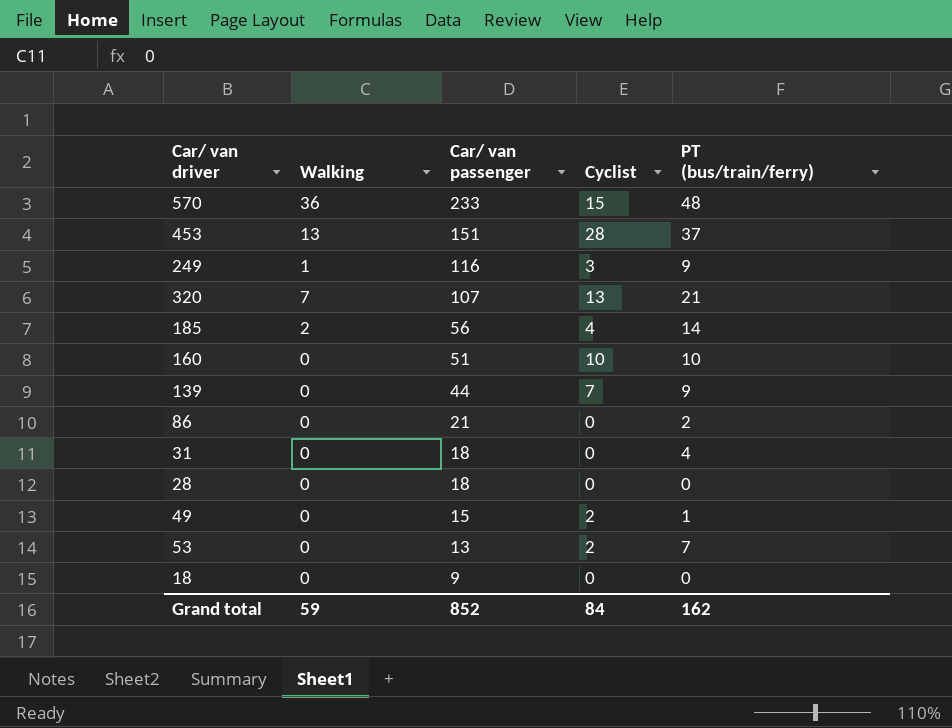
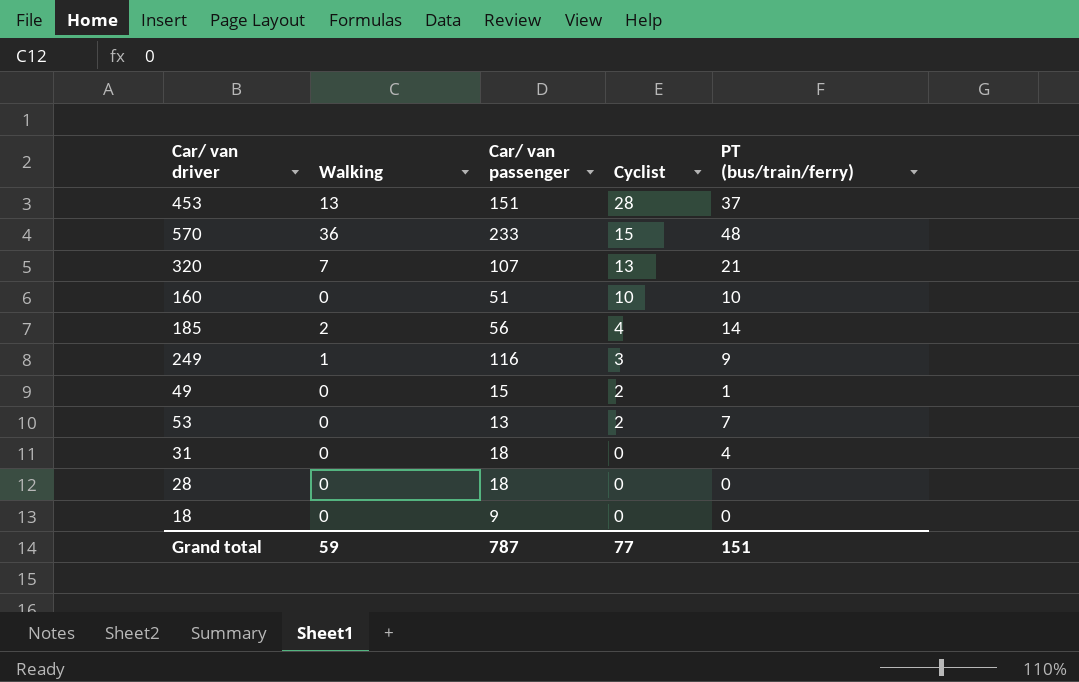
row order: Car/ van passenger descending -> Cyclist descending
row 139: 0 | 44 | 7 | 9 -> none
row 86: 0 | 21 | 0 | 2 -> none
Grand total | Car/ van passenger: 852 -> 787
Grand total | Cyclist: 84 -> 77
Grand total | PT (bus/train/ferry): 162 -> 151

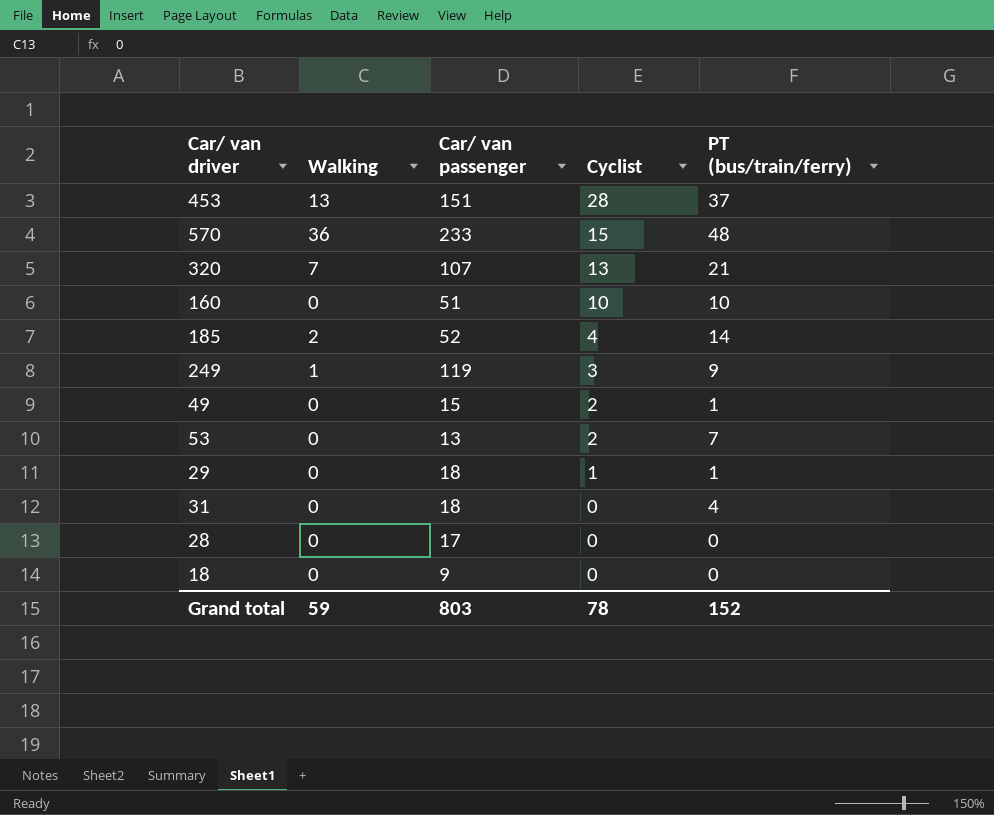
185 | Car/ van passenger: 56 -> 52
249 | Car/ van passenger: 116 -> 119
row 29: none -> 0 | 18 | 1 | 1
28 | Car/ van passenger: 18 -> 17
Grand total | Car/ van passenger: 787 -> 803
Grand total | Cyclist: 77 -> 78
Grand total | PT (bus/train/ferry): 151 -> 152

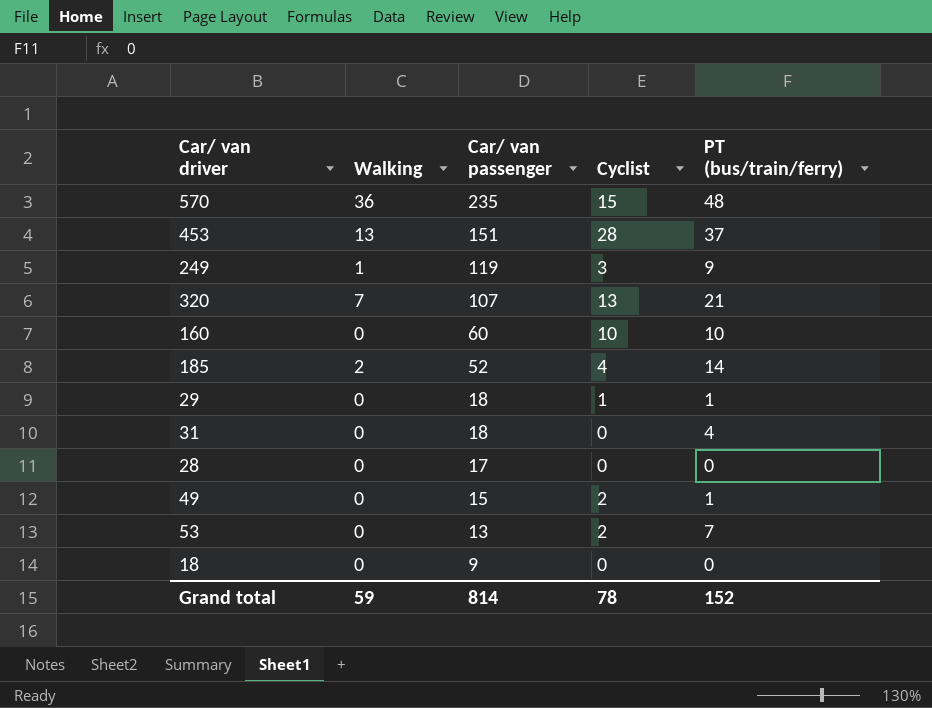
row order: Cyclist descending -> Car/ van passenger descending
570 | Car/ van passenger: 233 -> 235
160 | Car/ van passenger: 51 -> 60
Grand total | Car/ van passenger: 803 -> 814

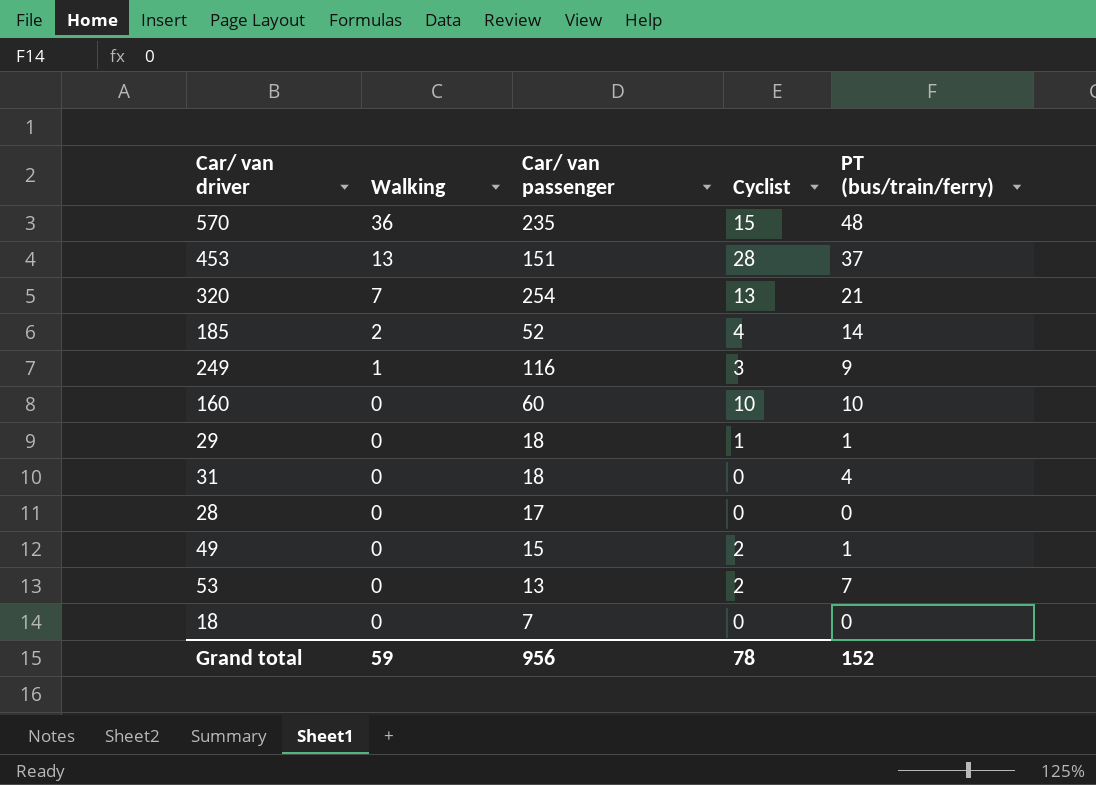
row order: Car/ van passenger descending -> Walking descending
320 | Car/ van passenger: 107 -> 254
249 | Car/ van passenger: 119 -> 116
18 | Car/ van passenger: 9 -> 7
Grand total | Car/ van passenger: 814 -> 956

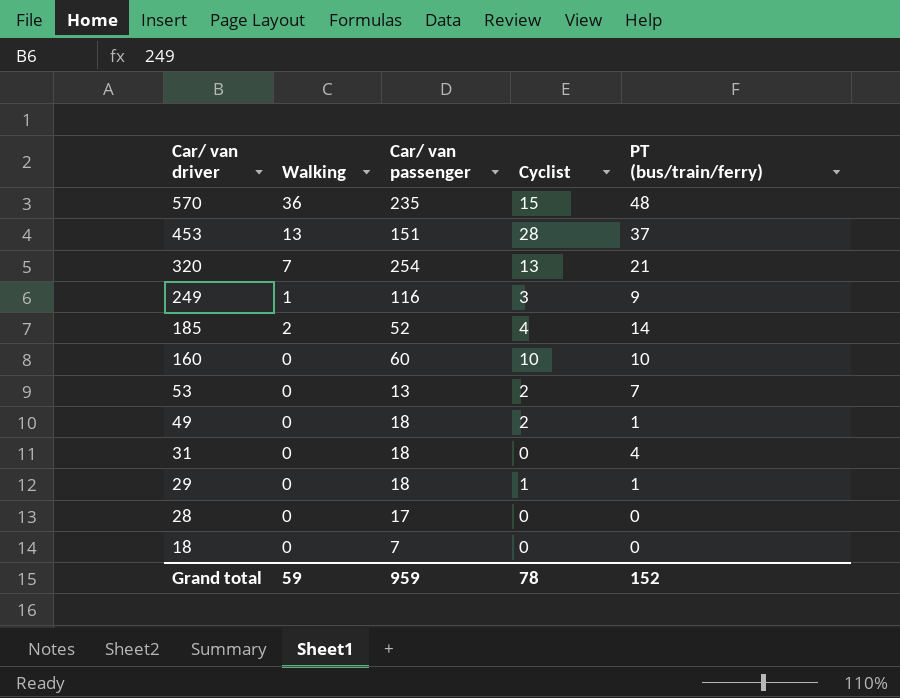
row order: Walking descending -> Car/ van driver descending
49 | Car/ van passenger: 15 -> 18
Grand total | Car/ van passenger: 956 -> 959

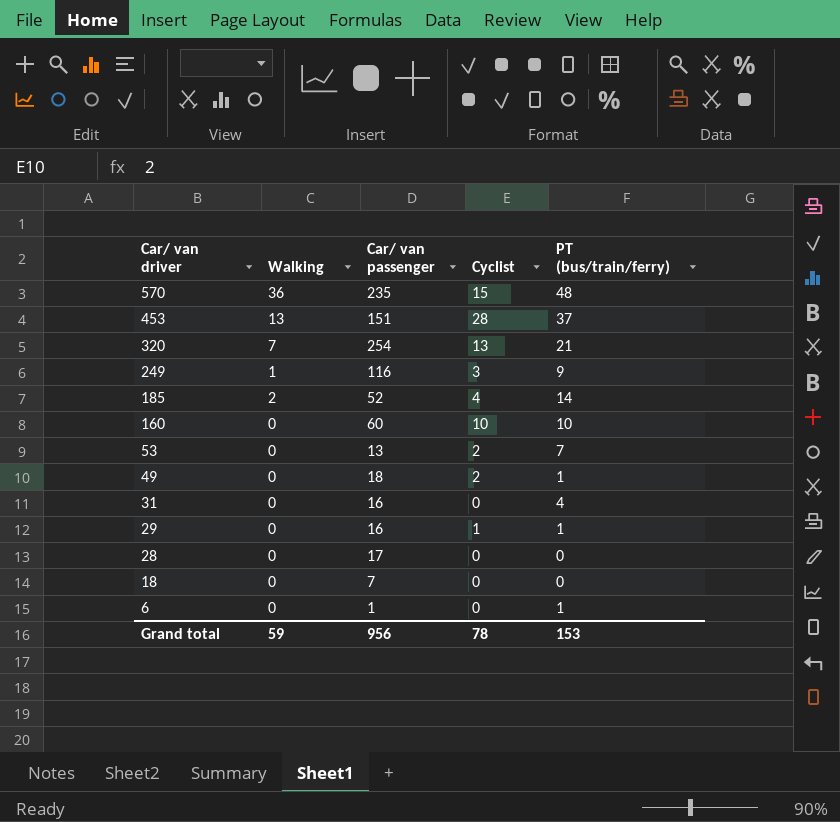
31 | Car/ van passenger: 18 -> 16
29 | Car/ van passenger: 18 -> 16
row 6: none -> 0 | 1 | 0 | 1
Grand total | Car/ van passenger: 959 -> 956
Grand total | PT (bus/train/ferry): 152 -> 153

